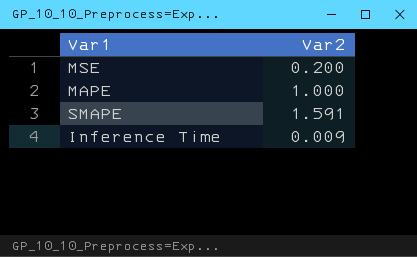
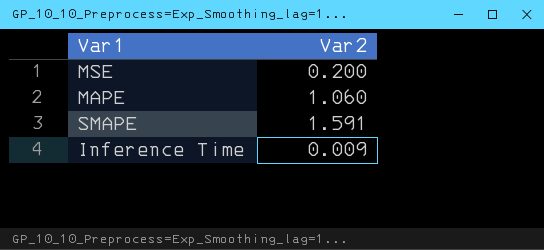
MAPE | Var2: 1.000 -> 1.060

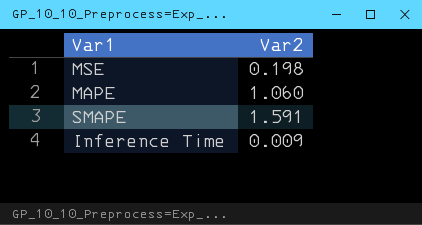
MSE | Var2: 0.200 -> 0.198

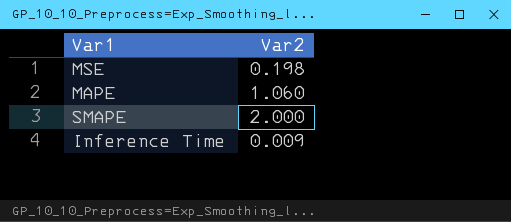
SMAPE | Var2: 1.591 -> 2.000

